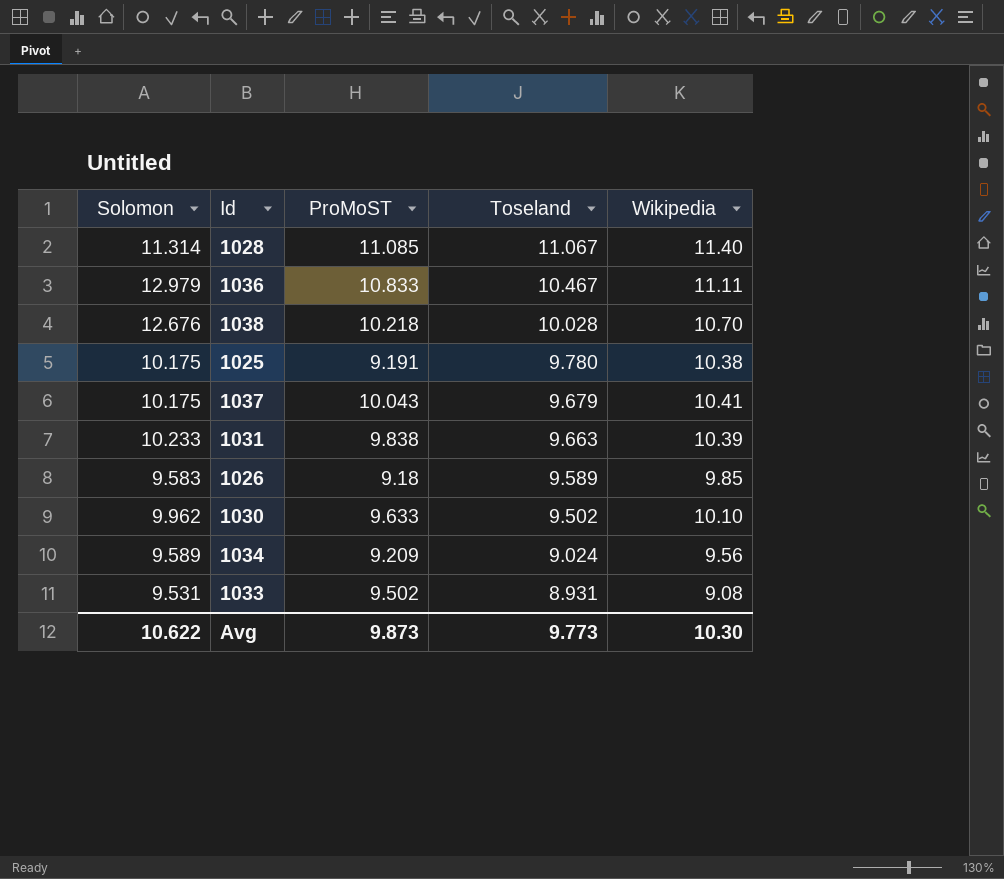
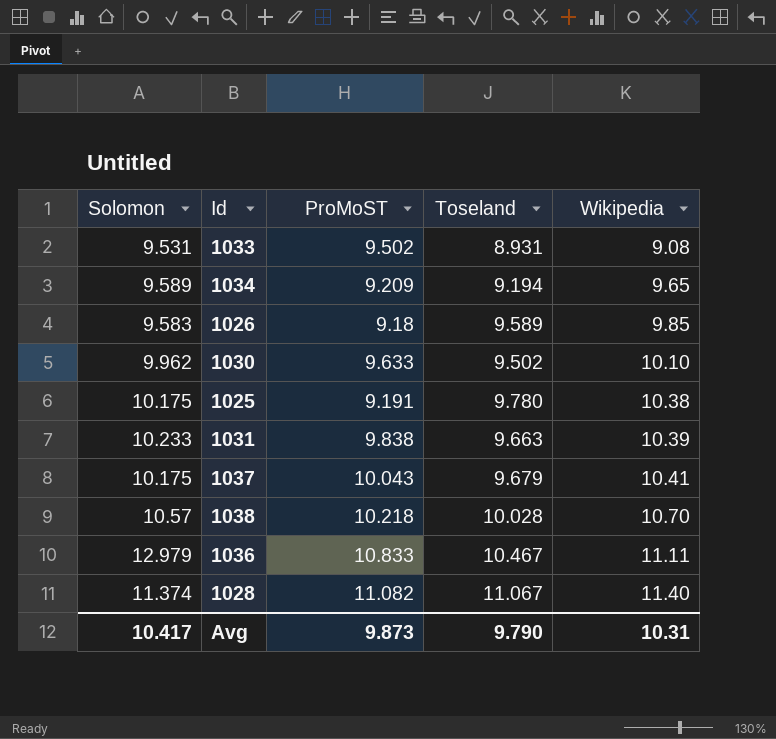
row order: Toseland descending -> Wikipedia ascending
1034 | Toseland: 9.024 -> 9.194
1034 | Wikipedia: 9.56 -> 9.65
1038 | Solomon: 12.676 -> 10.57
1028 | Solomon: 11.314 -> 11.374
1028 | ProMoST: 11.085 -> 11.082
Avg | Solomon: 10.622 -> 10.417
Avg | Toseland: 9.773 -> 9.790
Avg | Wikipedia: 10.30 -> 10.31

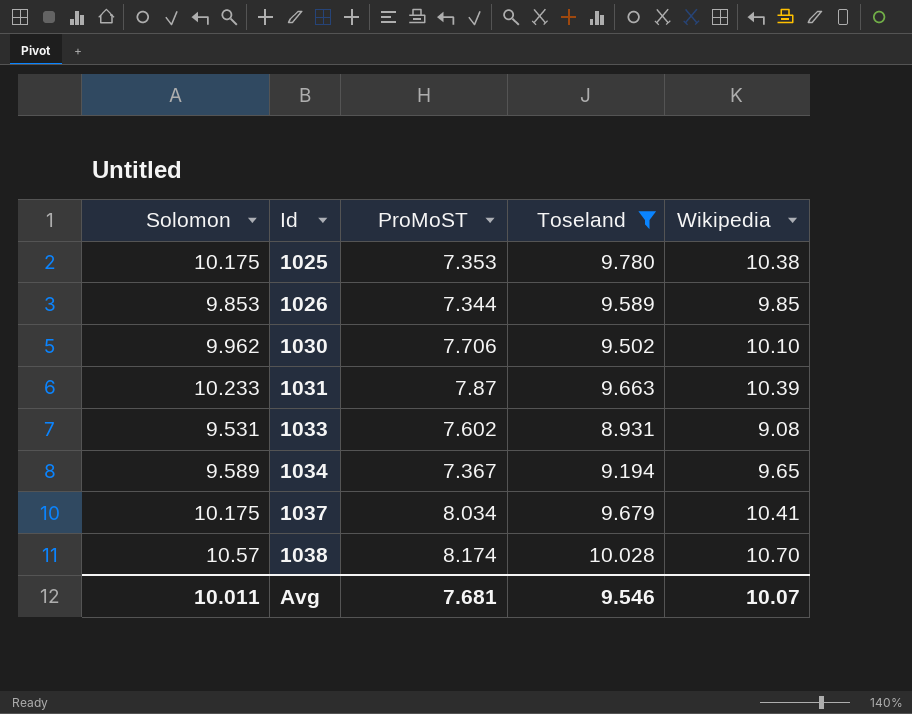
filter: none -> Toseland <= 10.028
row order: Wikipedia ascending -> Id ascending
1025 | ProMoST: 9.191 -> 7.353
1026 | Solomon: 9.583 -> 9.853
1026 | ProMoST: 9.18 -> 7.344
1030 | ProMoST: 9.633 -> 7.706
1031 | ProMoST: 9.838 -> 7.87
1033 | ProMoST: 9.502 -> 7.602
1034 | ProMoST: 9.209 -> 7.367
1037 | ProMoST: 10.043 -> 8.034
1038 | ProMoST: 10.218 -> 8.174
Avg | Solomon: 10.417 -> 10.011
Avg | ProMoST: 9.873 -> 7.681
Avg | Toseland: 9.790 -> 9.546
Avg | Wikipedia: 10.31 -> 10.07

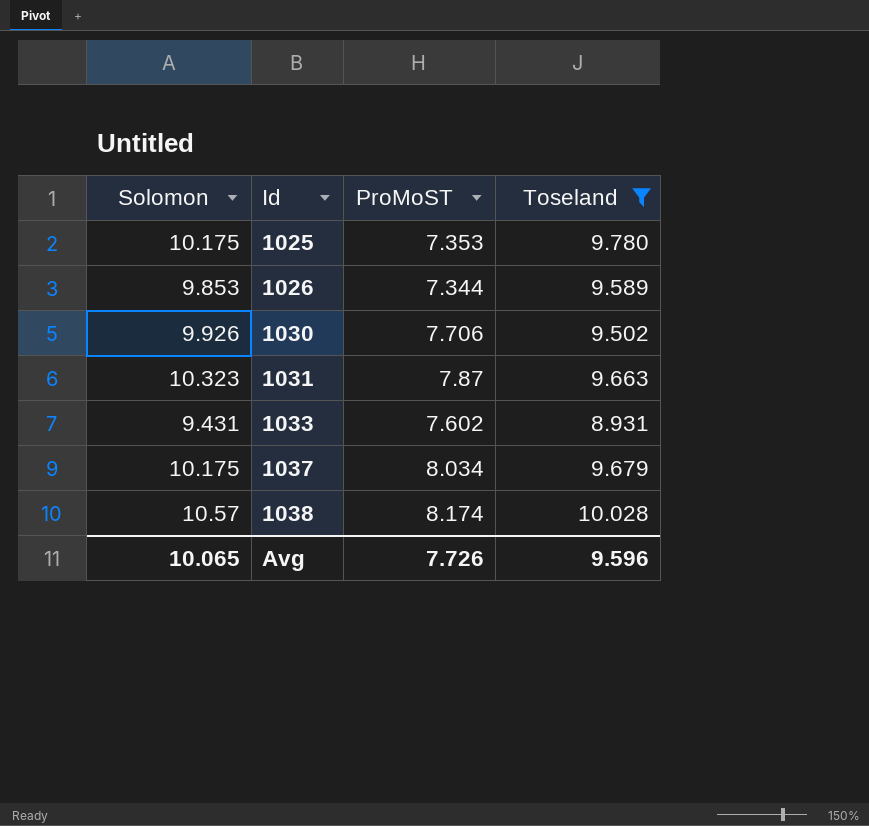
column Wikipedia | position: 5 -> none
row 1034: 9.589 | 7.367 | 9.194 | 9.65 -> none
1030 | Solomon: 9.962 -> 9.926
1031 | Solomon: 10.233 -> 10.323
1033 | Solomon: 9.531 -> 9.431
Avg | Solomon: 10.011 -> 10.065
Avg | ProMoST: 7.681 -> 7.726
Avg | Toseland: 9.546 -> 9.596

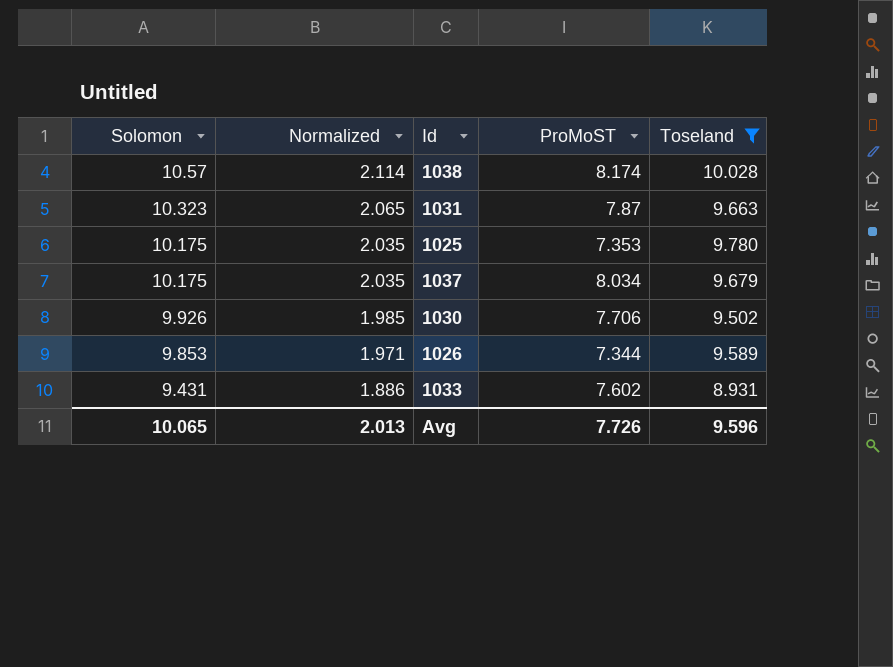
row order: Id ascending -> Solomon descending
column Normalized | formula: none -> [Solomon] * 0.2

